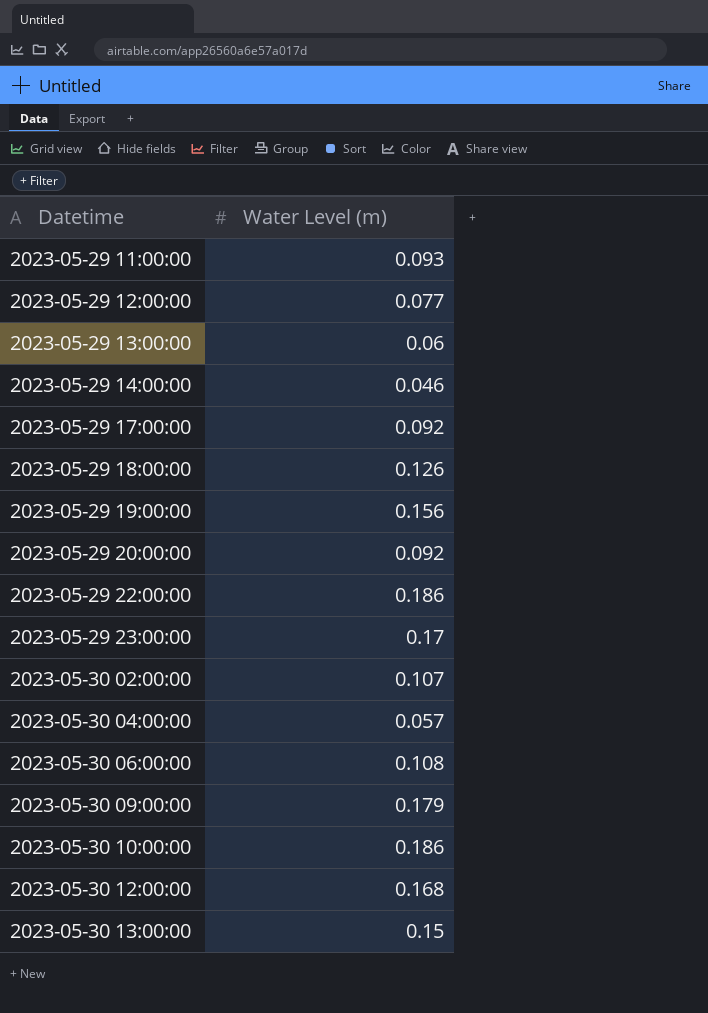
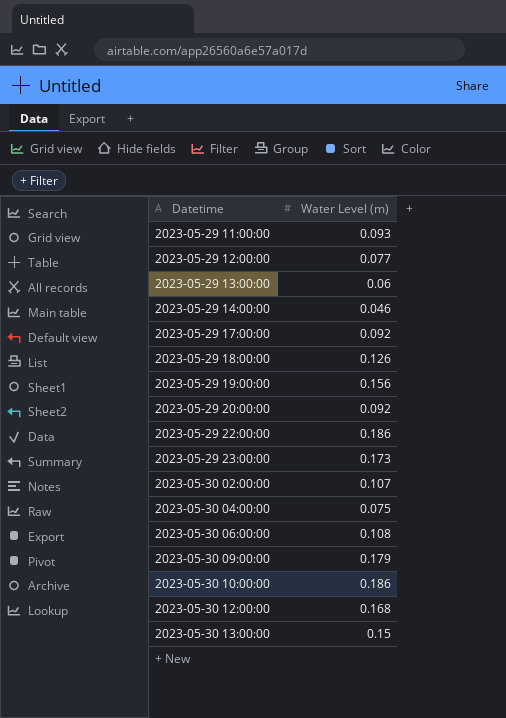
2023-05-29 23:00:00 | Water Level (m): 0.17 -> 0.173
2023-05-30 04:00:00 | Water Level (m): 0.057 -> 0.075

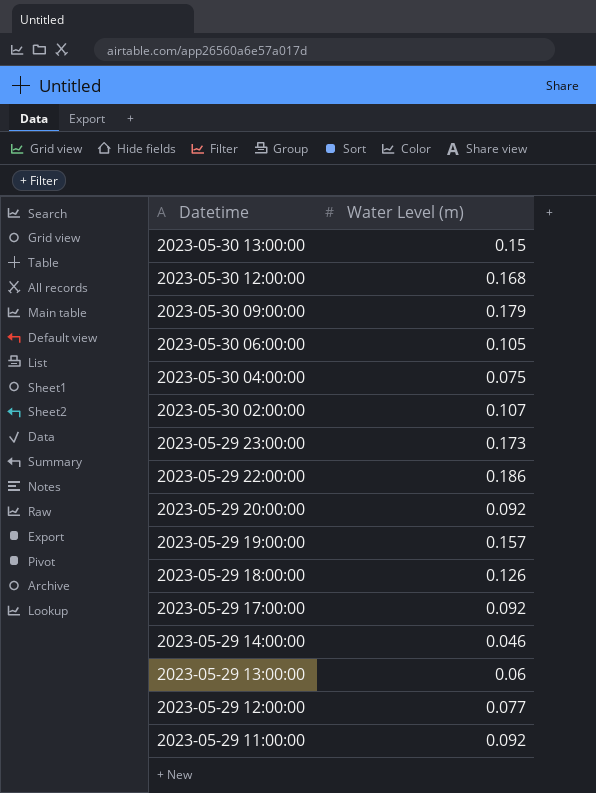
row order: Datetime ascending -> Datetime descending
row 2023-05-30 10:00:00: 0.186 -> none
2023-05-30 06:00:00 | Water Level (m): 0.108 -> 0.105
2023-05-29 19:00:00 | Water Level (m): 0.156 -> 0.157
2023-05-29 11:00:00 | Water Level (m): 0.093 -> 0.092

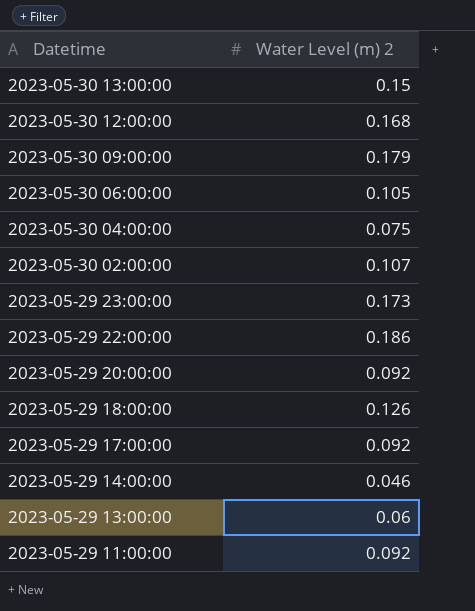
column name: Water Level (m) -> Water Level (m) 2
row 2023-05-29 19:00:00: 0.157 -> none
row 2023-05-29 12:00:00: 0.077 -> none

